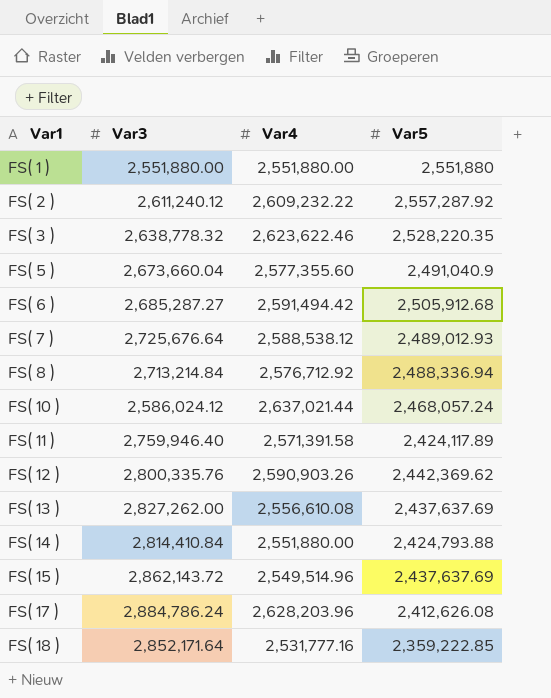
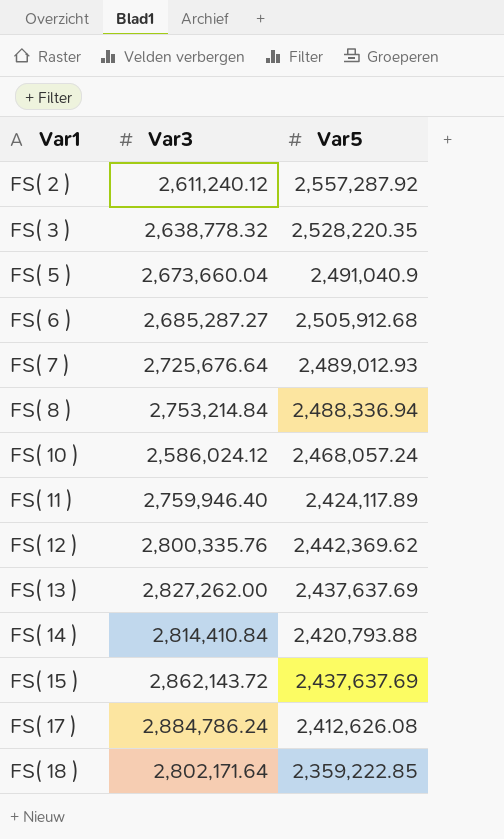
column Var4 | position: 3 -> none
row FS( 1 ): 2,551,880.00 | 2,551,880.00 | 2,551,880 -> none
FS( 8 ) | Var3: 2,713,214.84 -> 2,753,214.84
FS( 14 ) | Var5: 2,424,793.88 -> 2,420,793.88
FS( 18 ) | Var3: 2,852,171.64 -> 2,802,171.64

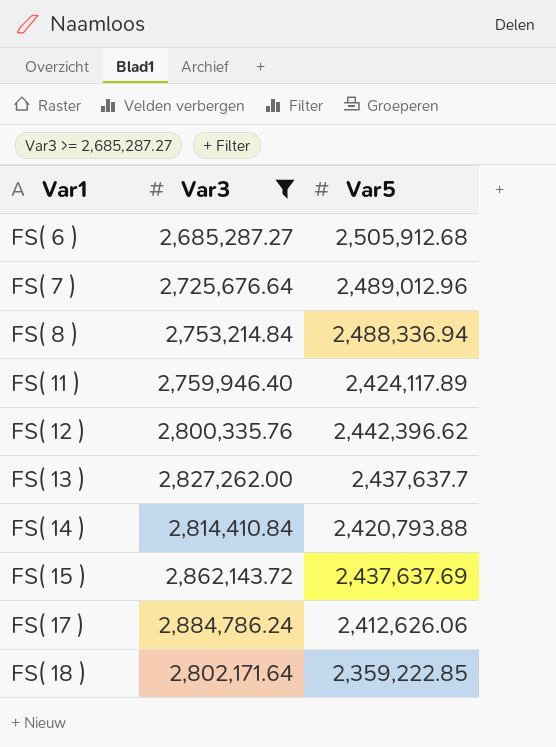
filter: none -> Var3 >= 2,685,287.27
FS( 7 ) | Var5: 2,489,012.93 -> 2,489,012.96
FS( 12 ) | Var5: 2,442,369.62 -> 2,442,396.62
FS( 13 ) | Var5: 2,437,637.69 -> 2,437,637.7
FS( 17 ) | Var5: 2,412,626.08 -> 2,412,626.06

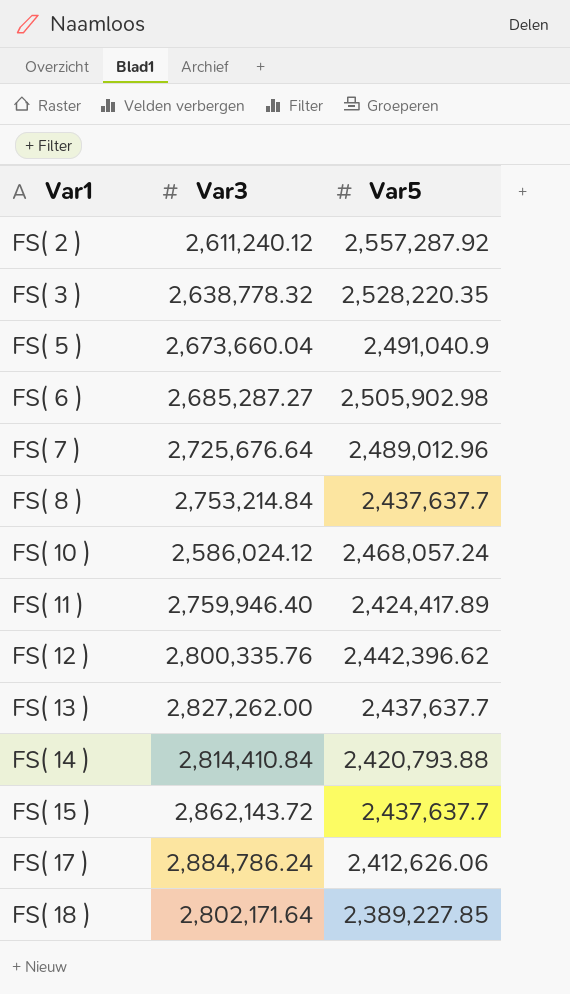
filter: Var3 >= 2,685,287.27 -> none
FS( 6 ) | Var5: 2,505,912.68 -> 2,505,902.98
FS( 8 ) | Var5: 2,488,336.94 -> 2,437,637.7
FS( 11 ) | Var5: 2,424,117.89 -> 2,424,417.89
FS( 15 ) | Var5: 2,437,637.69 -> 2,437,637.7
FS( 18 ) | Var5: 2,359,222.85 -> 2,389,227.85

